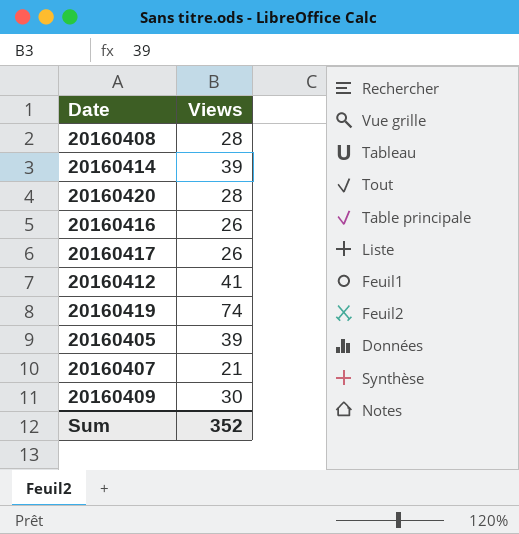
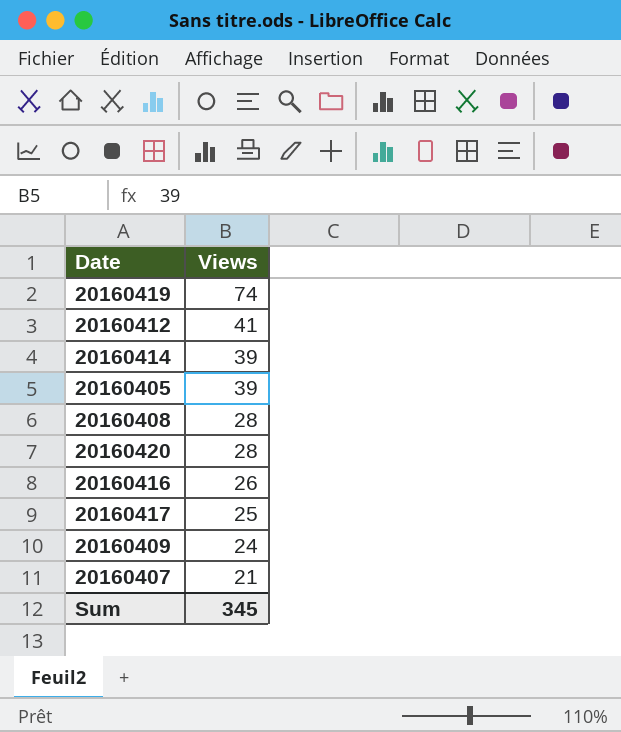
row order: none -> Views descending
20160417 | Views: 26 -> 25
20160409 | Views: 30 -> 24
Sum | Views: 352 -> 345

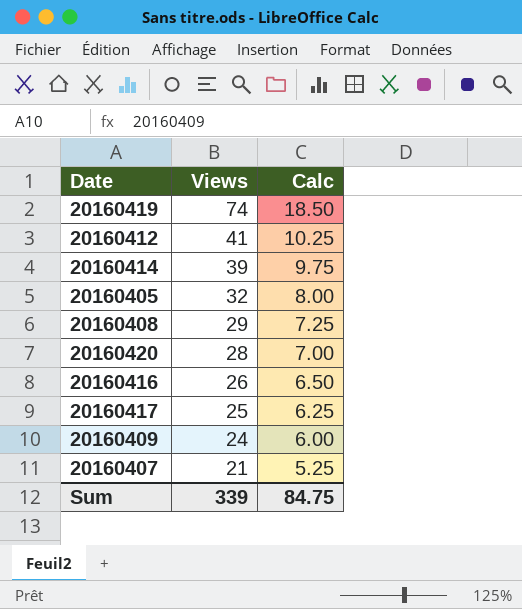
column Calc | formula: none -> [Views] * 0.25
20160405 | Views: 39 -> 32
20160408 | Views: 28 -> 29
Sum | Views: 345 -> 339

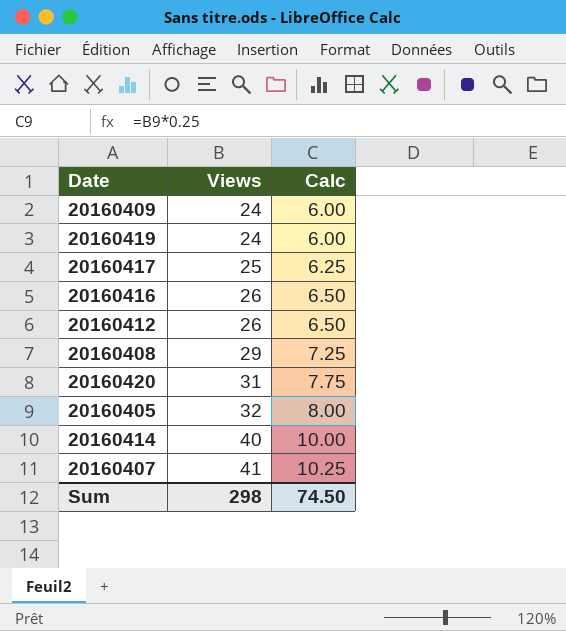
row order: Views descending -> Views ascending
20160419 | Views: 74 -> 24
20160419 | Calc: 18.50 -> 6.00
20160412 | Views: 41 -> 26
20160412 | Calc: 10.25 -> 6.50
20160420 | Views: 28 -> 31
20160420 | Calc: 7.00 -> 7.75
20160414 | Views: 39 -> 40
20160414 | Calc: 9.75 -> 10.00
20160407 | Views: 21 -> 41
20160407 | Calc: 5.25 -> 10.25
Sum | Views: 339 -> 298
Sum | Calc: 84.75 -> 74.50

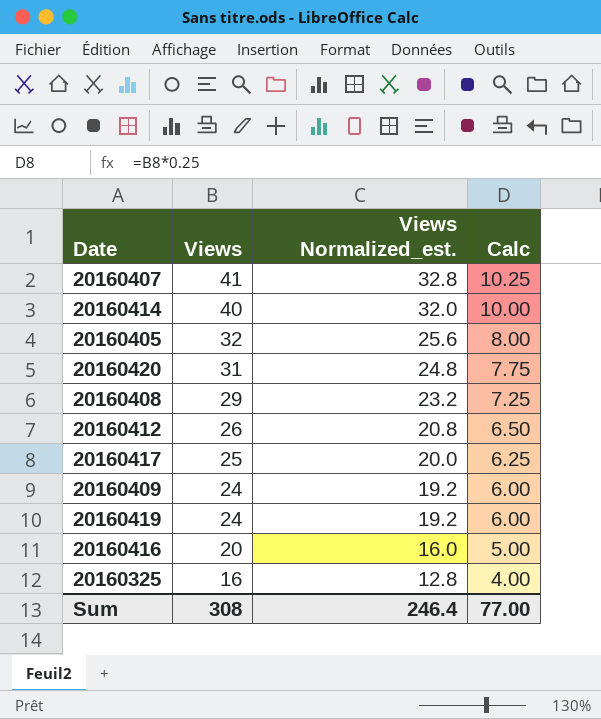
row order: Views ascending -> Views descending
column Views Normalized_est. | formula: none -> [Views] * 0.8
20160416 | Views: 26 -> 20
20160416 | Calc: 6.50 -> 5.00
row 20160325: none -> 16 | 12.8 | 4.00
Sum | Views: 298 -> 308
Sum | Calc: 74.50 -> 77.00

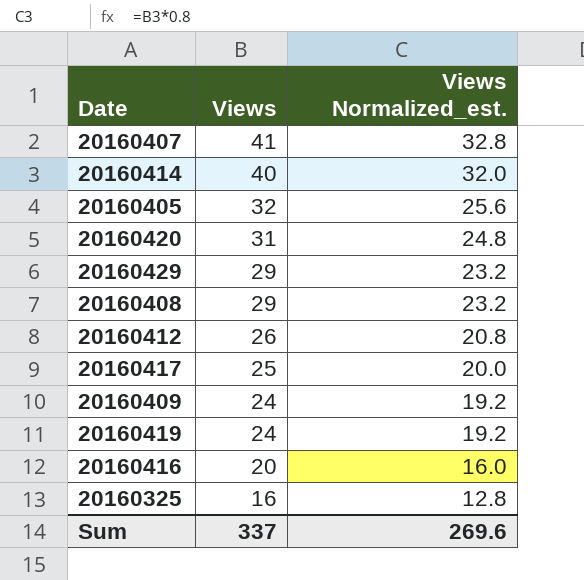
column Calc | formula: [Views] * 0.25 -> none
row 20160429: none -> 29 | 23.2
Sum | Views: 308 -> 337
Sum | Views Normalized_est.: 246.4 -> 269.6

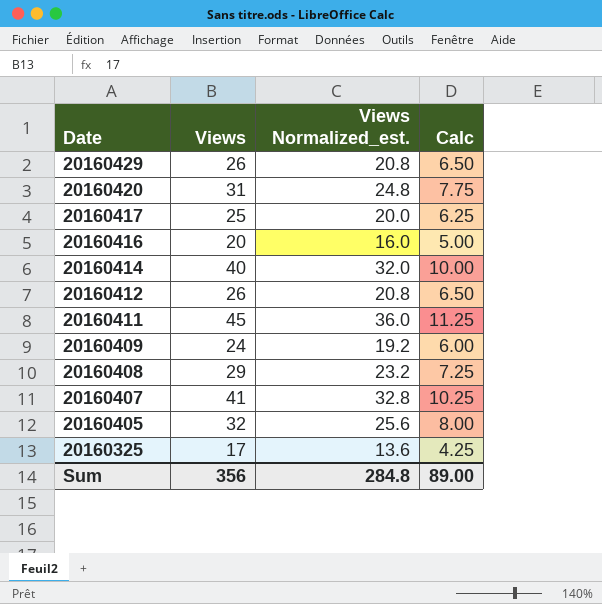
row order: Views descending -> Date descending
column Calc | formula: none -> [Views] * 0.25
row 20160419: 24 | 19.2 -> none
20160429 | Views: 29 -> 26
20160429 | Views Normalized_est.: 23.2 -> 20.8
row 20160411: none -> 45 | 36.0 | 11.25
20160325 | Views: 16 -> 17
20160325 | Views Normalized_est.: 12.8 -> 13.6
Sum | Views: 337 -> 356
Sum | Views Normalized_est.: 269.6 -> 284.8

